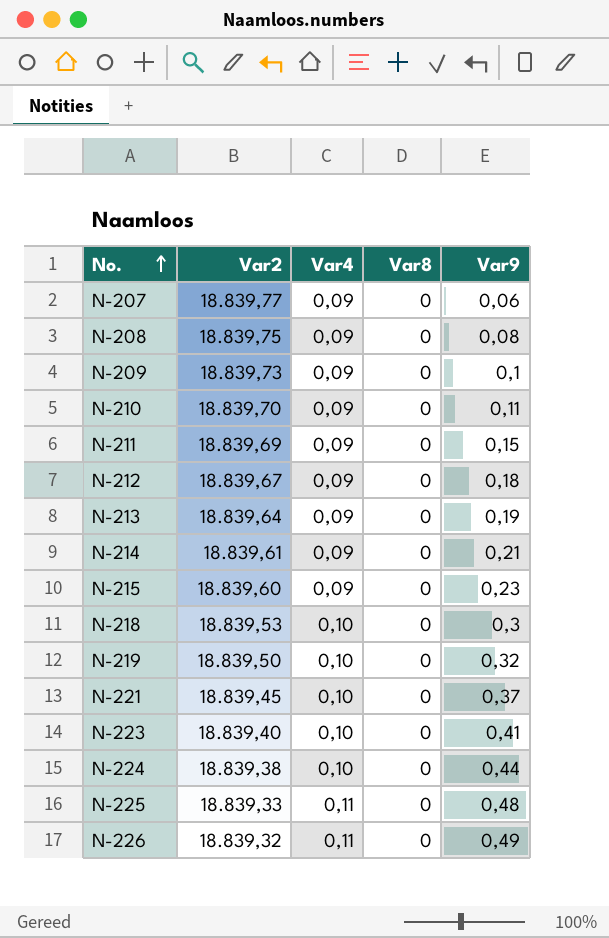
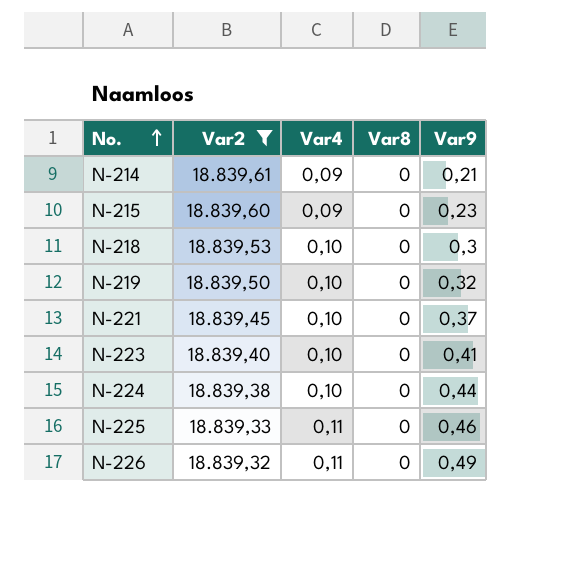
filter: none -> Var2 <= 18.839,61
N-225 | Var9: 0,48 -> 0,46

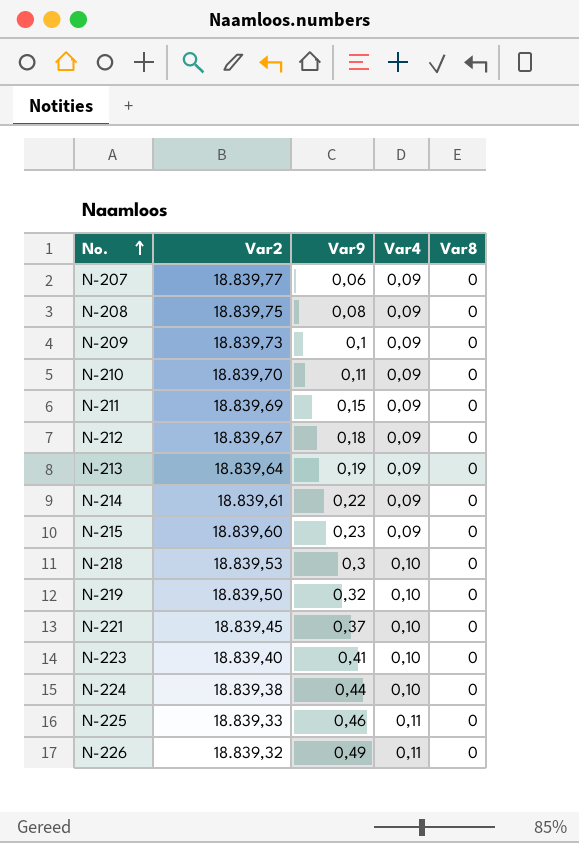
filter: Var2 <= 18.839,61 -> none
column Var9 | position: 5 -> 3
N-214 | Var9: 0,21 -> 0,22

